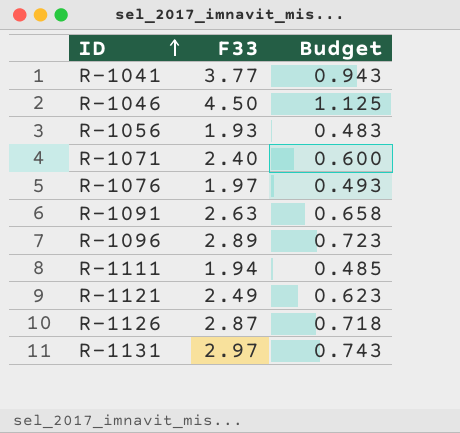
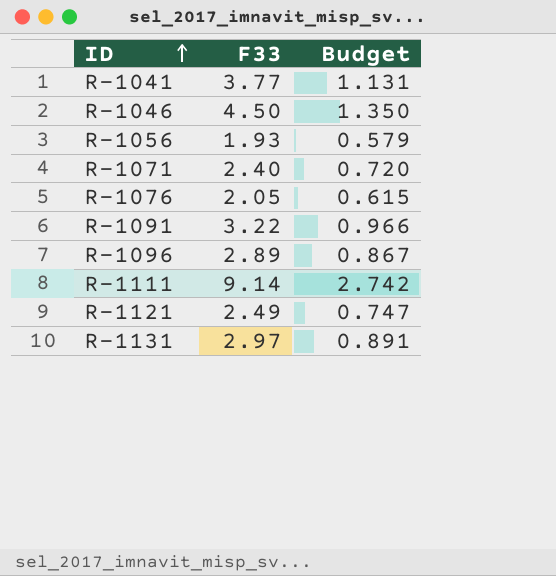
column Budget | formula: [F33] * 0.25 -> [F33] * 0.3
row R-1126: 2.87 | 0.718 -> none
R-1076 | F33: 1.97 -> 2.05
R-1091 | F33: 2.63 -> 3.22
R-1111 | F33: 1.94 -> 9.14

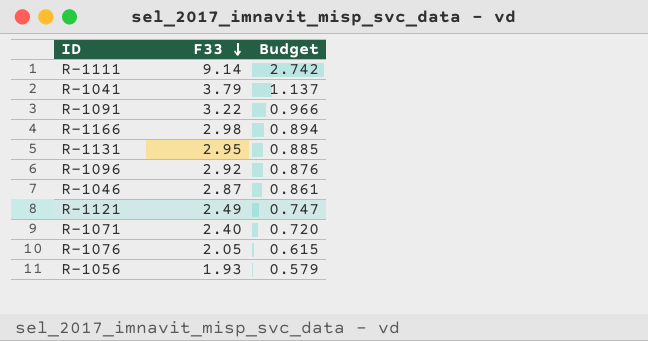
row order: ID ascending -> F33 descending
R-1041 | F33: 3.77 -> 3.79
R-1041 | Budget: 1.131 -> 1.137
row R-1166: none -> 2.98 | 0.894
R-1131 | F33: 2.97 -> 2.95
R-1131 | Budget: 0.891 -> 0.885
R-1096 | F33: 2.89 -> 2.92
R-1096 | Budget: 0.867 -> 0.876
R-1046 | F33: 4.50 -> 2.87
R-1046 | Budget: 1.350 -> 0.861

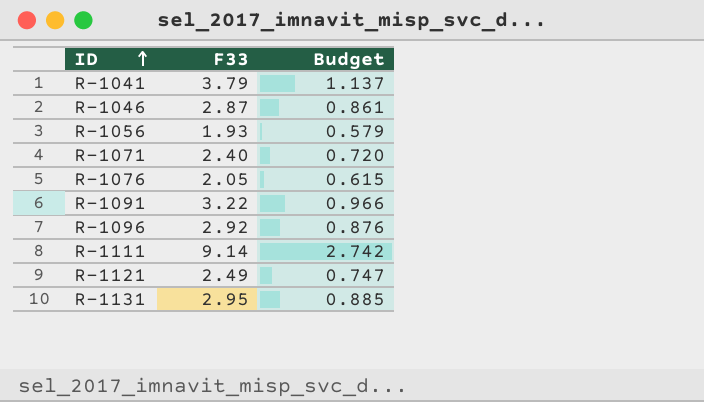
row order: F33 descending -> ID ascending
row R-1166: 2.98 | 0.894 -> none

